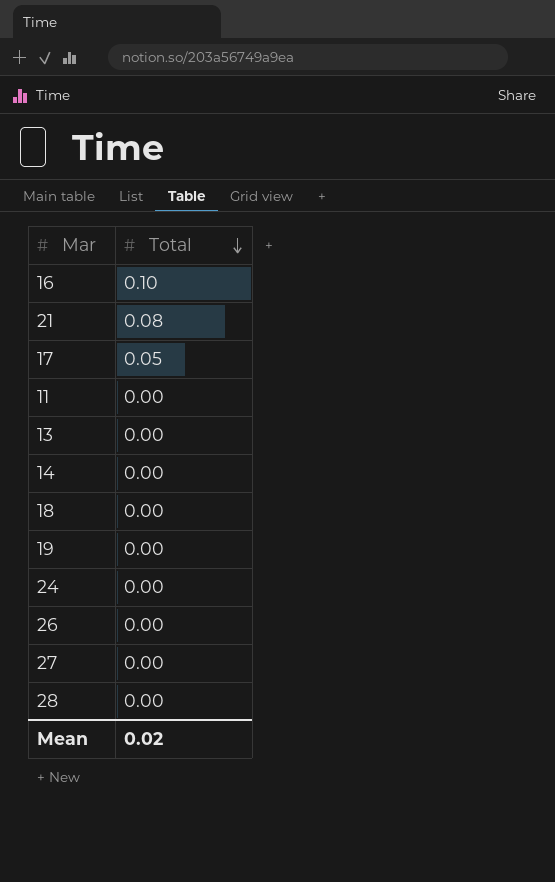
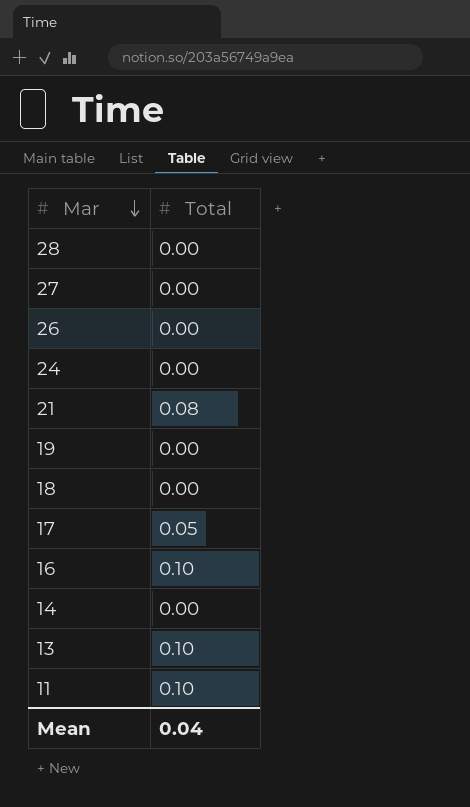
row order: Total descending -> Mar descending
13 | Total: 0.00 -> 0.10
11 | Total: 0.00 -> 0.10
Mean | Total: 0.02 -> 0.04

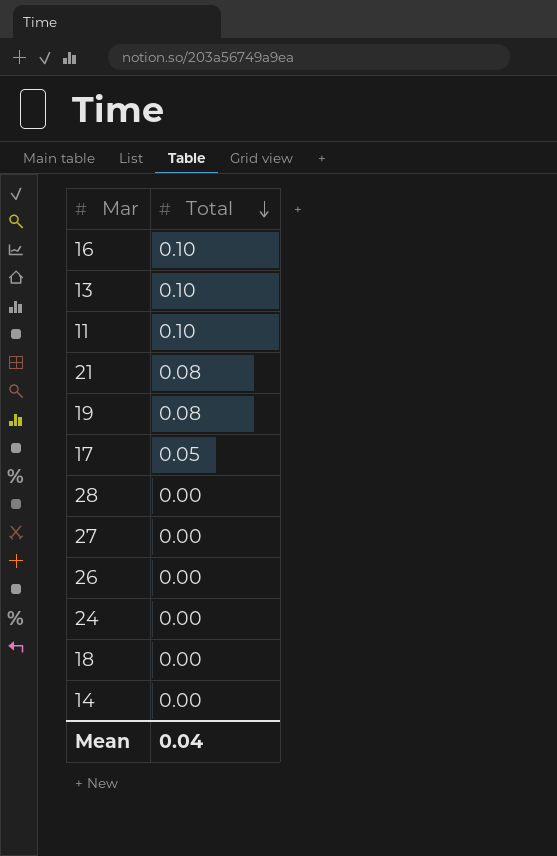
row order: Mar descending -> Total descending
19 | Total: 0.00 -> 0.08

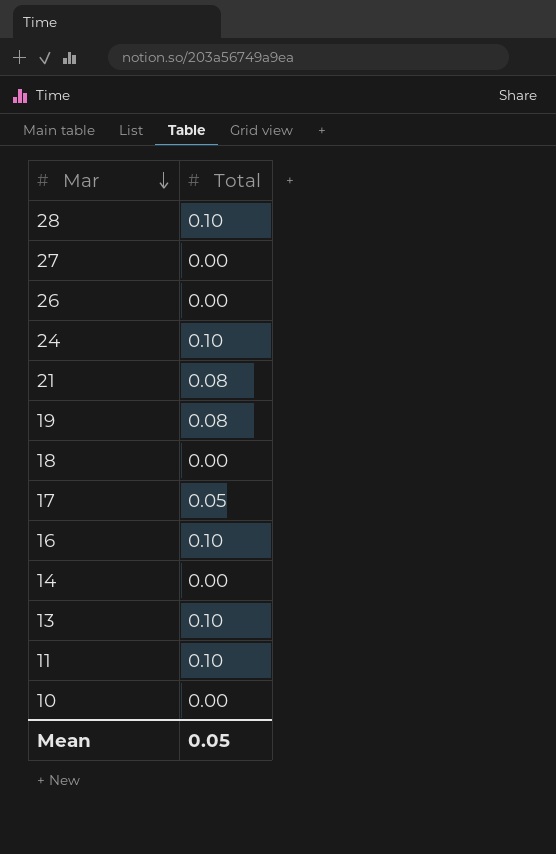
row order: Total descending -> Mar descending
28 | Total: 0.00 -> 0.10
24 | Total: 0.00 -> 0.10
row 10: none -> 0.00
Mean | Total: 0.04 -> 0.05

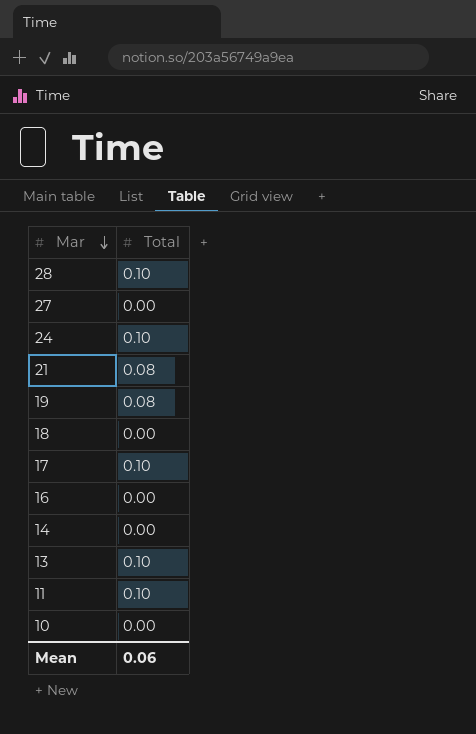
row 26: 0.00 -> none
17 | Total: 0.05 -> 0.10
16 | Total: 0.10 -> 0.00
Mean | Total: 0.05 -> 0.06

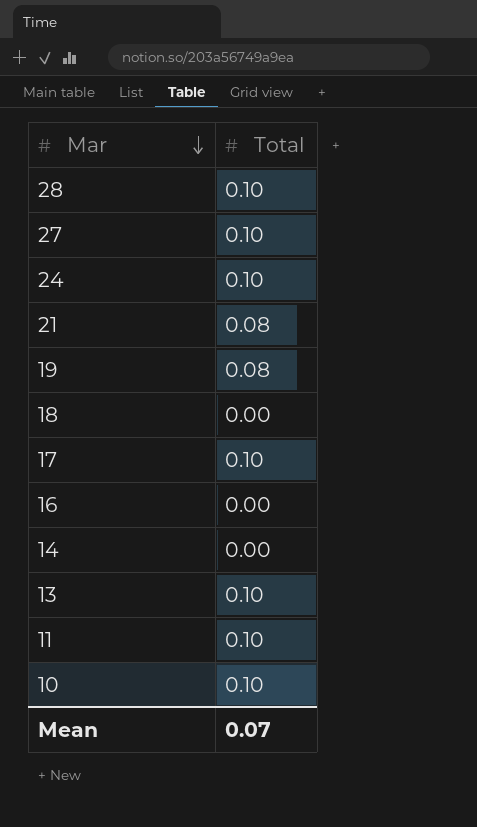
27 | Total: 0.00 -> 0.10
10 | Total: 0.00 -> 0.10
Mean | Total: 0.06 -> 0.07

